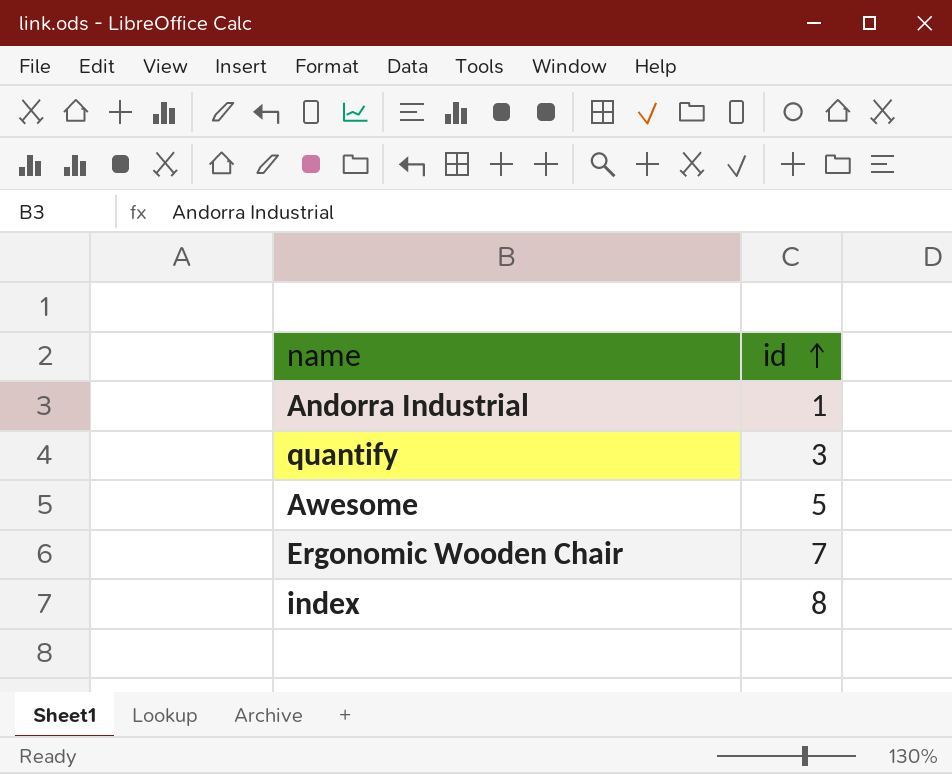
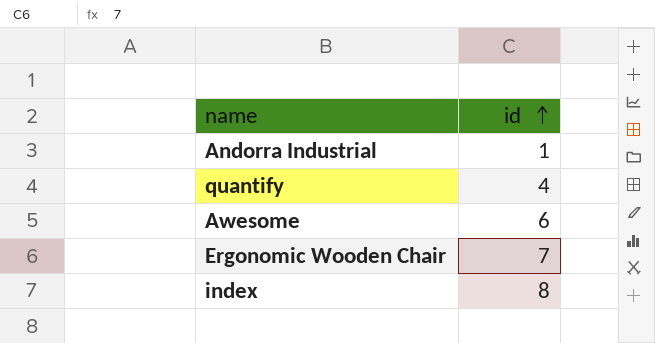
quantify | id: 3 -> 4
Awesome | id: 5 -> 6

